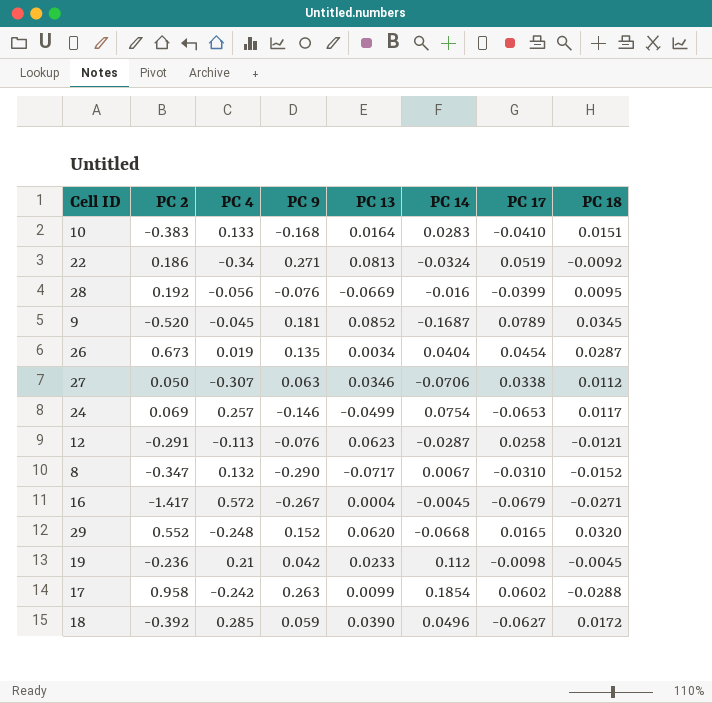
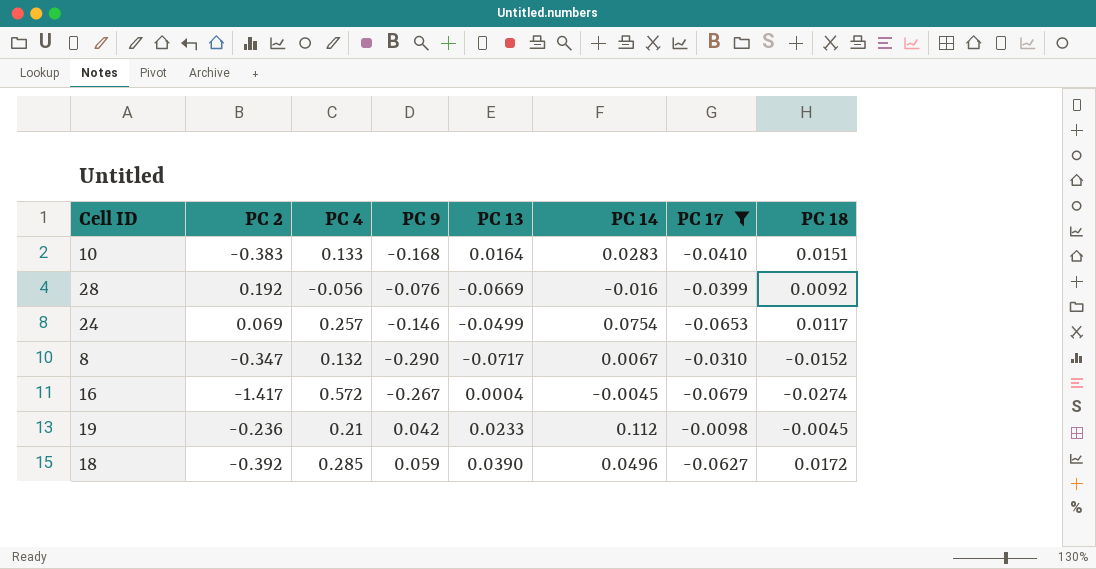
filter: none -> PC 17 <= -0.0098
28 | PC 18: 0.0095 -> 0.0092
16 | PC 18: -0.0271 -> -0.0274

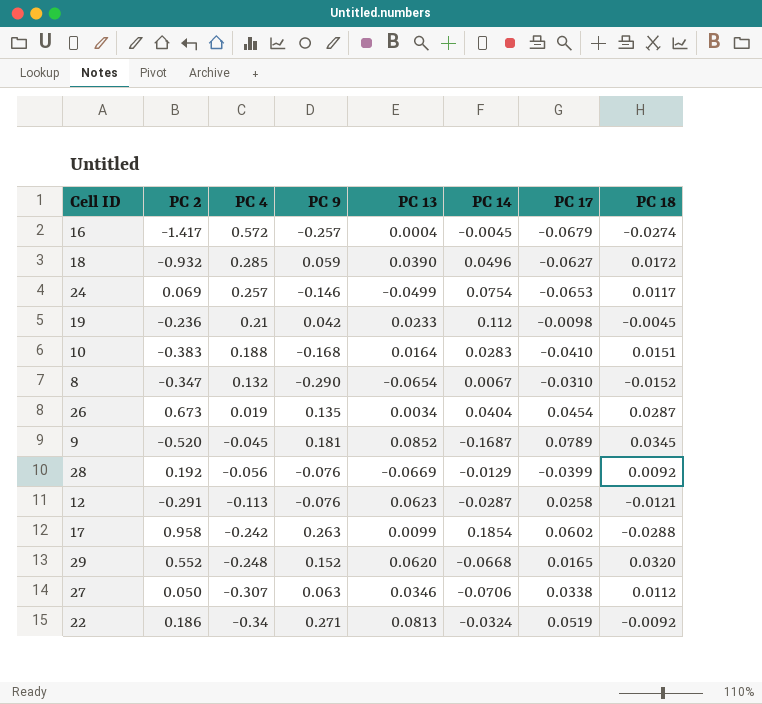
filter: PC 17 <= -0.0098 -> none
row order: none -> PC 4 descending
16 | PC 9: -0.267 -> -0.257
18 | PC 2: -0.392 -> -0.932
10 | PC 4: 0.133 -> 0.188
8 | PC 13: -0.0717 -> -0.0654
28 | PC 14: -0.016 -> -0.0129

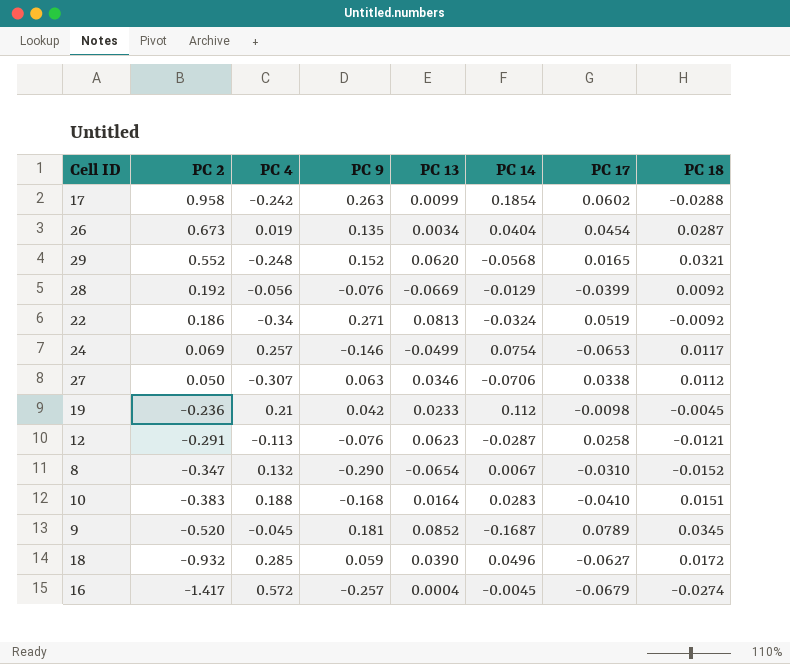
row order: PC 4 descending -> PC 2 descending
29 | PC 14: -0.0668 -> -0.0568
29 | PC 18: 0.0320 -> 0.0321

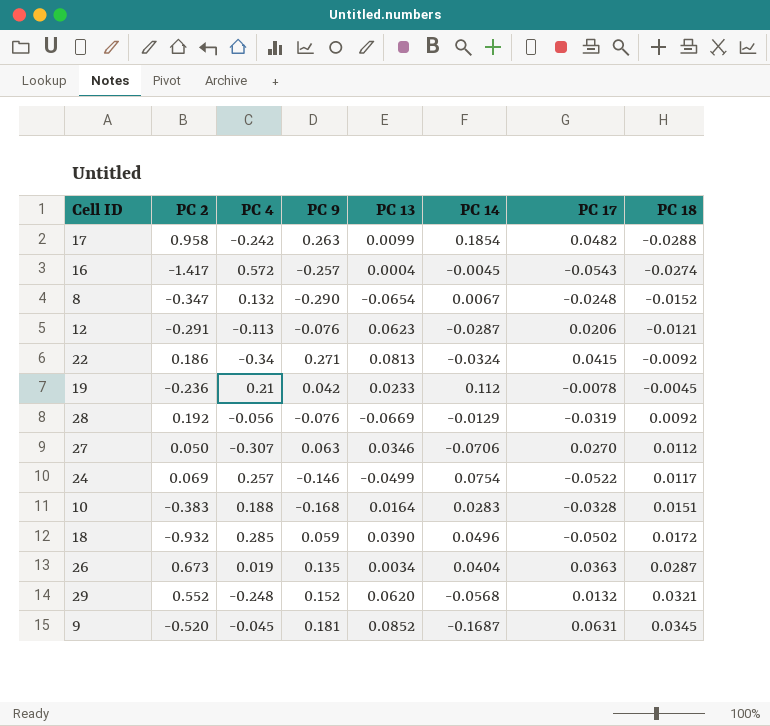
row order: PC 2 descending -> PC 18 ascending
17 | PC 17: 0.0602 -> 0.0482
16 | PC 17: -0.0679 -> -0.0543
8 | PC 17: -0.0310 -> -0.0248
12 | PC 17: 0.0258 -> 0.0206
22 | PC 17: 0.0519 -> 0.0415
19 | PC 17: -0.0098 -> -0.0078
28 | PC 17: -0.0399 -> -0.0319
27 | PC 17: 0.0338 -> 0.0270
24 | PC 17: -0.0653 -> -0.0522
10 | PC 17: -0.0410 -> -0.0328
18 | PC 17: -0.0627 -> -0.0502
26 | PC 17: 0.0454 -> 0.0363
29 | PC 17: 0.0165 -> 0.0132
9 | PC 17: 0.0789 -> 0.0631

